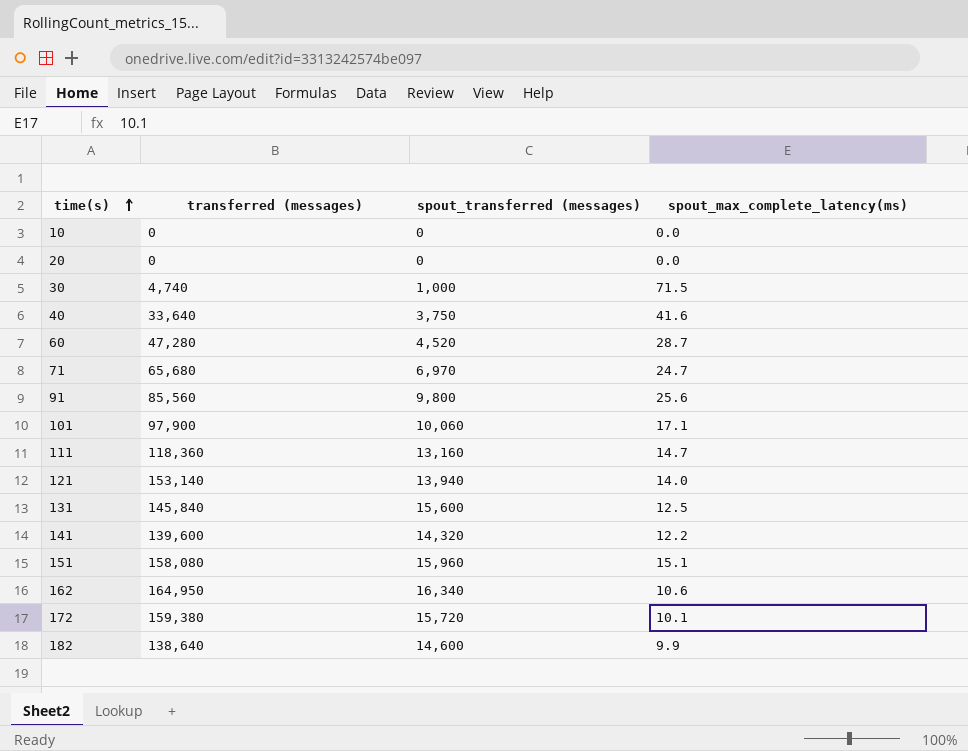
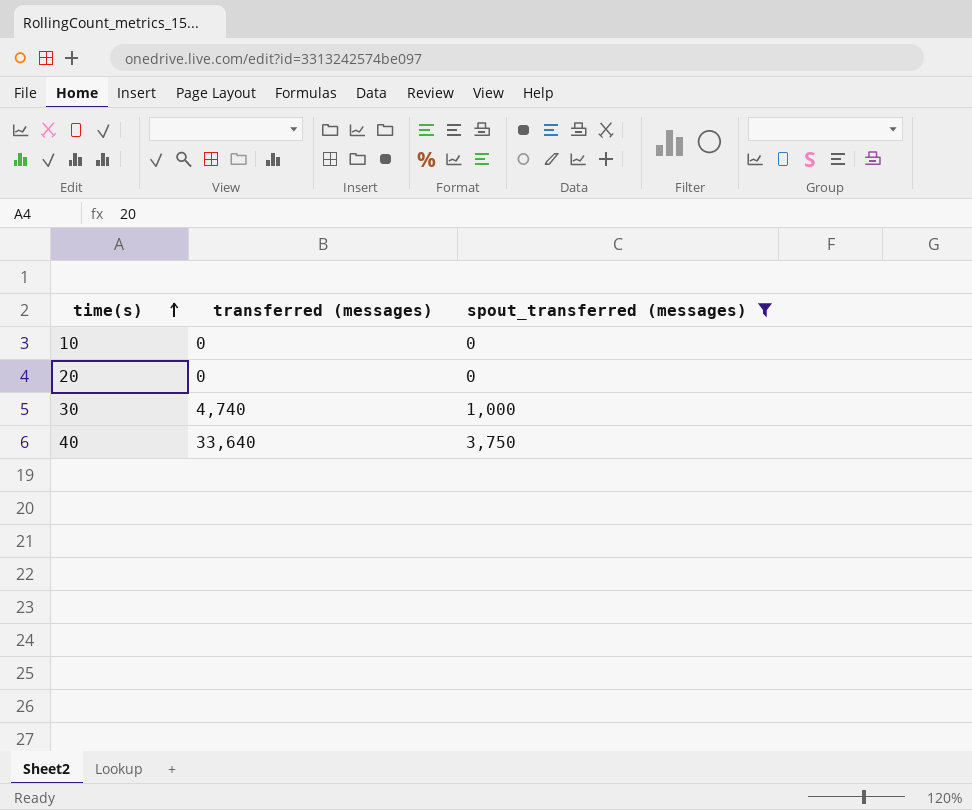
filter: none -> spout_transferred (messages) <= 3,750
column spout_max_complete_latency(ms) | position: 4 -> none

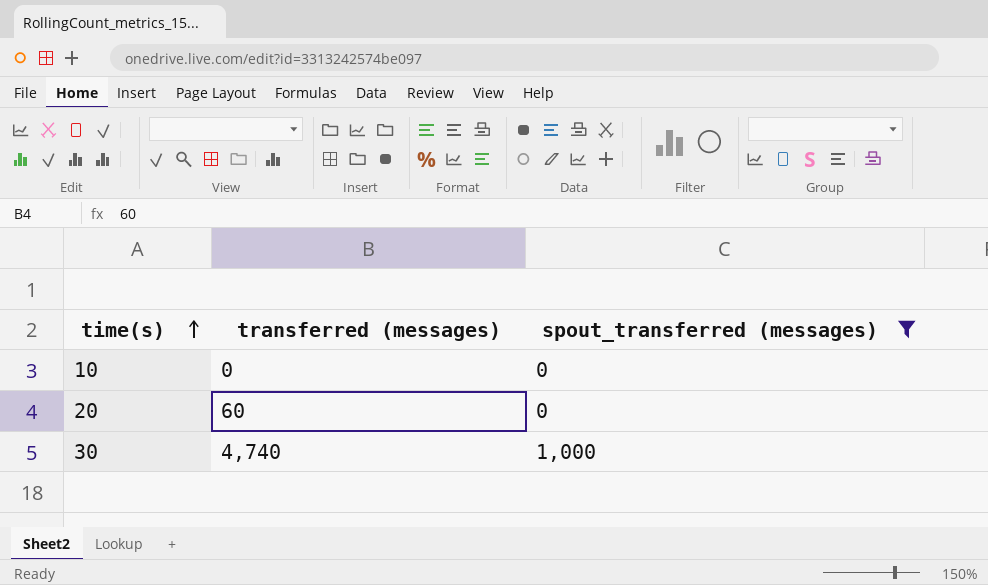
row 40: 33,640 | 3,750 -> none
20 | transferred (messages): 0 -> 60

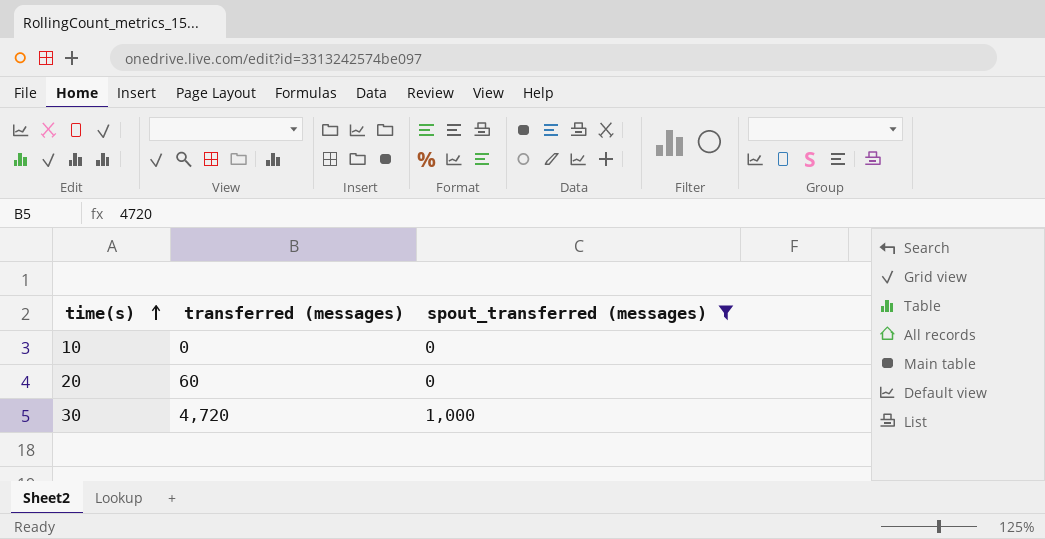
30 | transferred (messages): 4,740 -> 4,720

